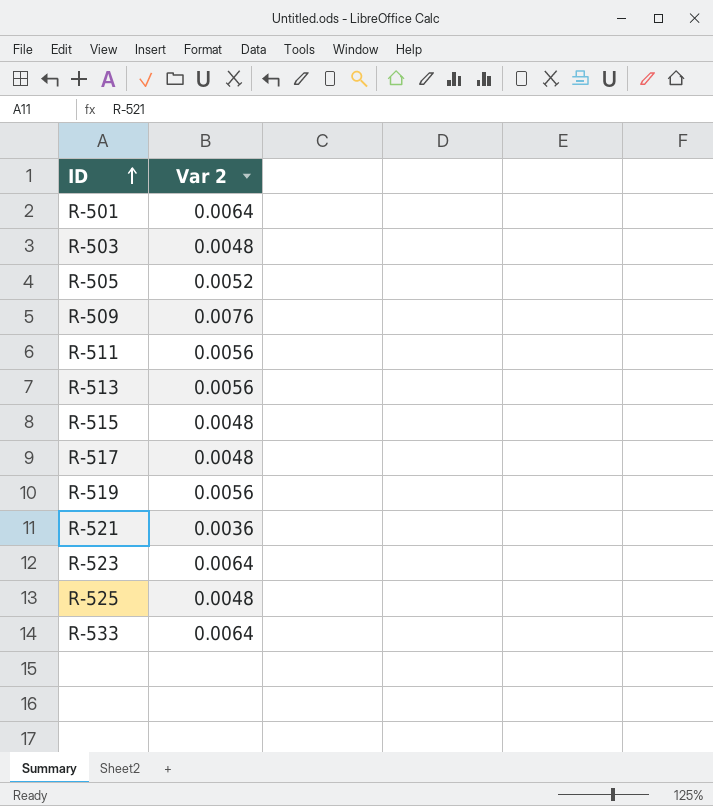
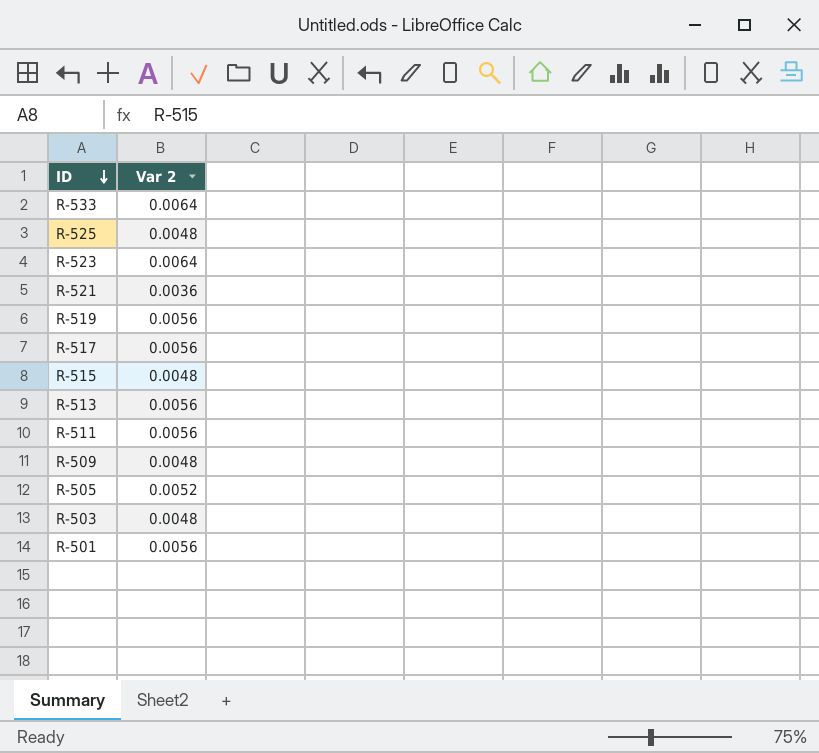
row order: ID ascending -> ID descending
R-517 | Var 2: 0.0048 -> 0.0056
R-509 | Var 2: 0.0076 -> 0.0048
R-501 | Var 2: 0.0064 -> 0.0056

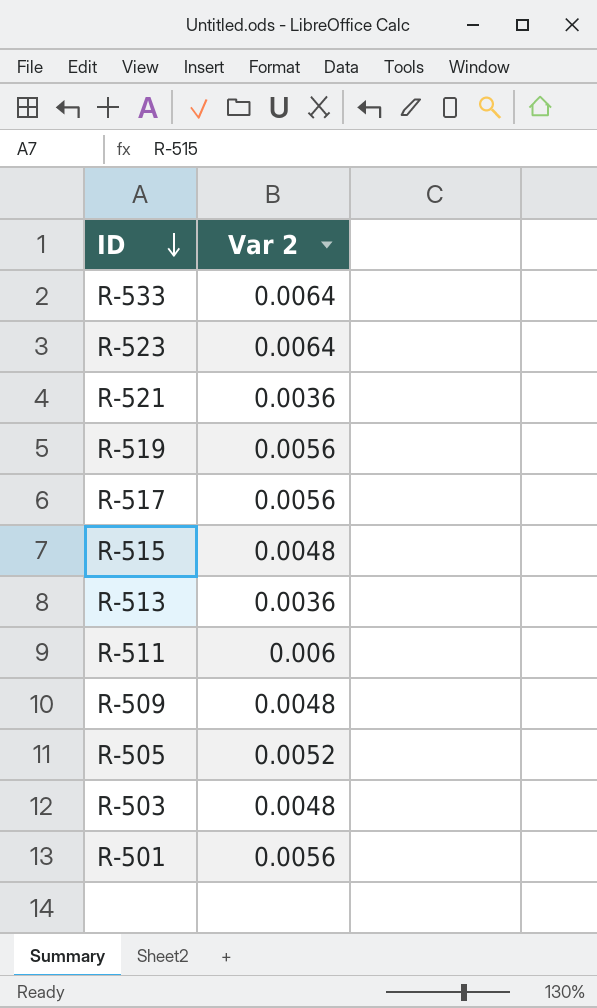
row R-525: 0.0048 -> none
R-513 | Var 2: 0.0056 -> 0.0036
R-511 | Var 2: 0.0056 -> 0.006

